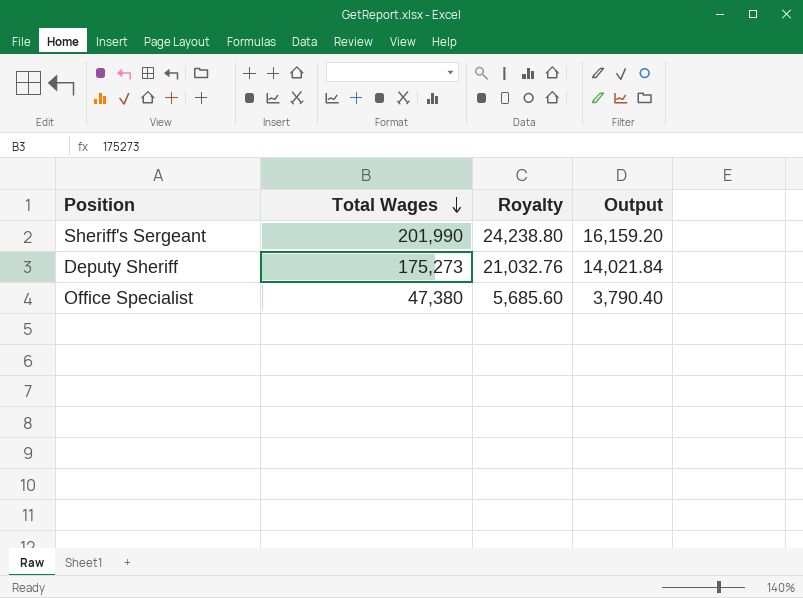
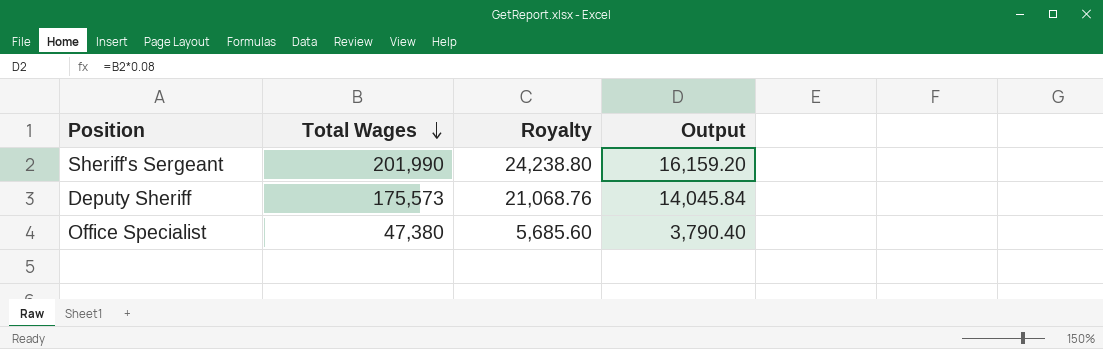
Deputy Sheriff | Total Wages: 175,273 -> 175,573
Deputy Sheriff | Royalty: 21,032.76 -> 21,068.76
Deputy Sheriff | Output: 14,021.84 -> 14,045.84

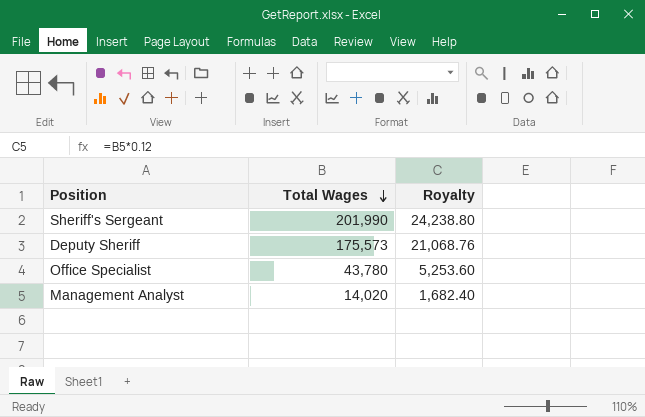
column Output | formula: [Total Wages] * 0.08 -> none
Office Specialist | Total Wages: 47,380 -> 43,780
Office Specialist | Royalty: 5,685.60 -> 5,253.60
row Management Analyst: none -> 14,020 | 1,682.40

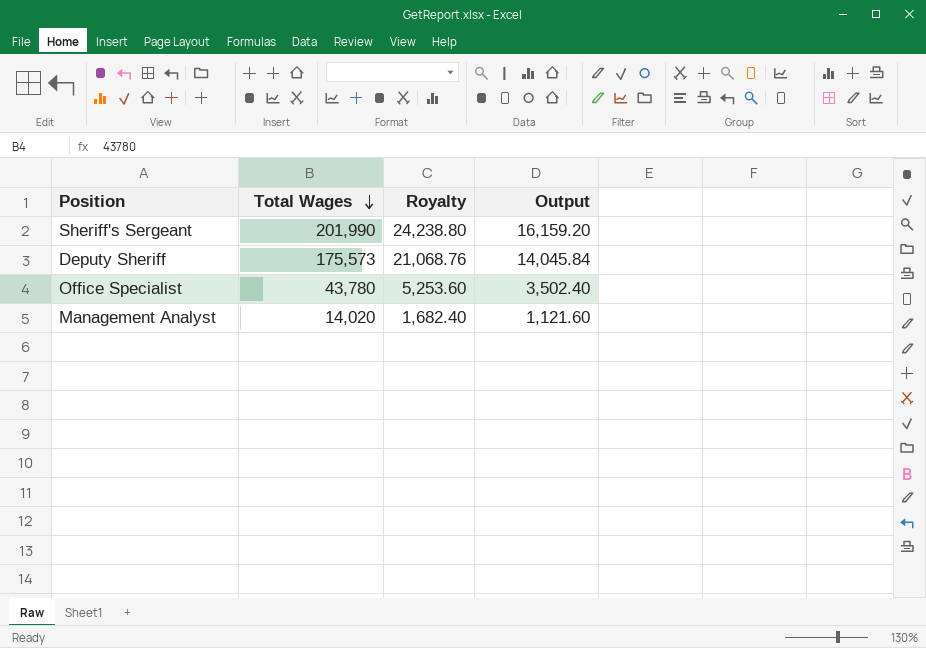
column Output | formula: none -> [Total Wages] * 0.08

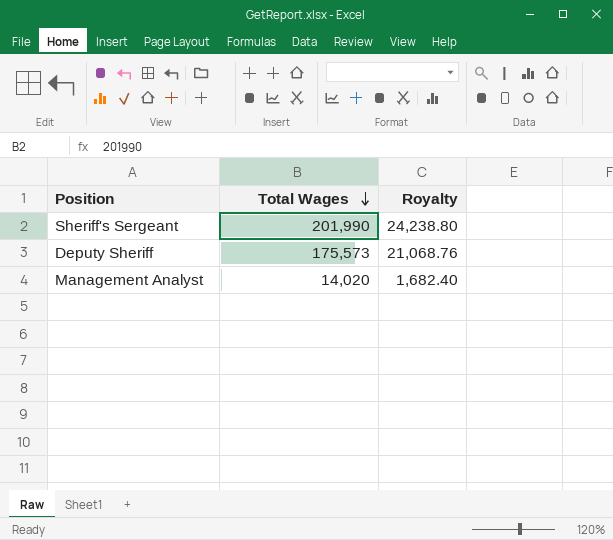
column Output | formula: [Total Wages] * 0.08 -> none
row Office Specialist: 43,780 | 5,253.60 | 3,502.40 -> none

